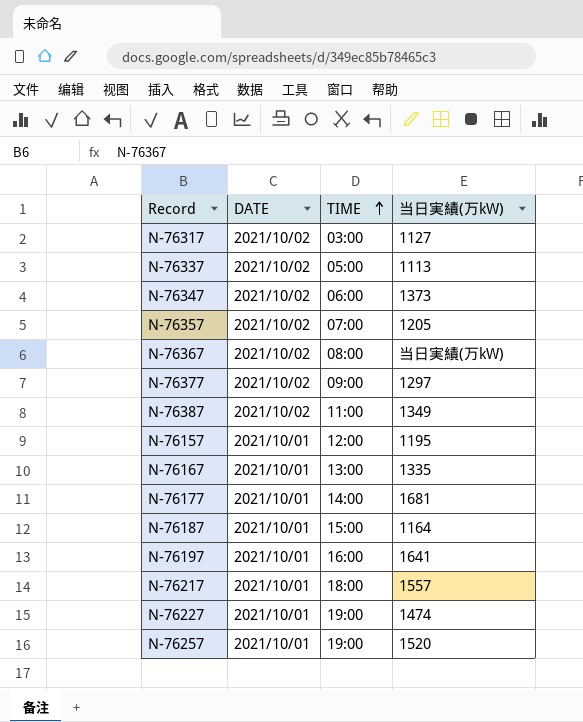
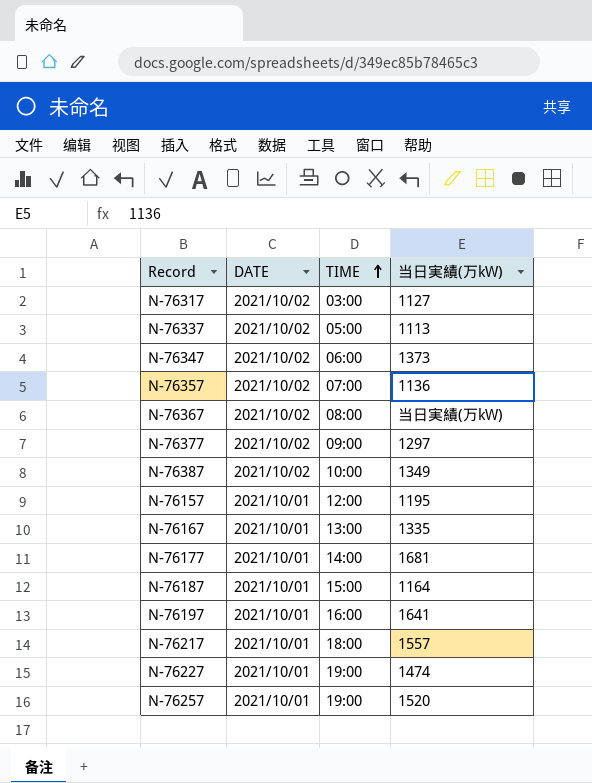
N-76357 | 当日実績(万kW): 1205 -> 1136
N-76387 | TIME: 11:00 -> 10:00

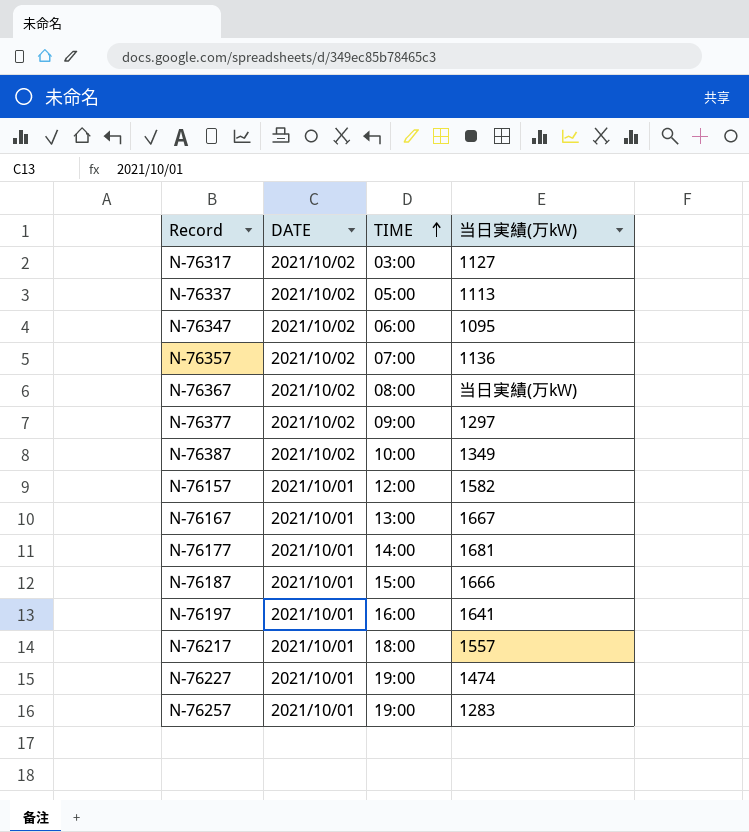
N-76347 | 当日実績(万kW): 1373 -> 1095
N-76157 | 当日実績(万kW): 1195 -> 1582
N-76167 | 当日実績(万kW): 1335 -> 1667
N-76187 | 当日実績(万kW): 1164 -> 1666
N-76257 | 当日実績(万kW): 1520 -> 1283

